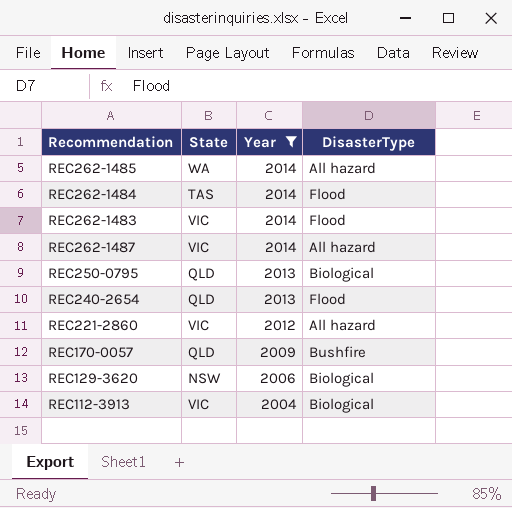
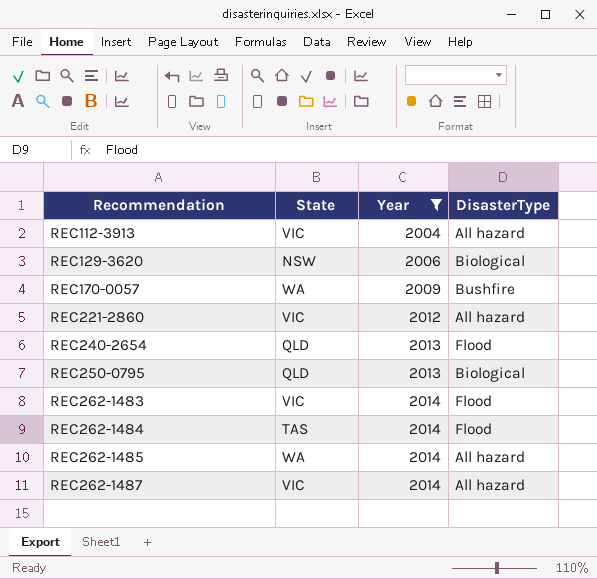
row order: Year descending -> Recommendation ascending
REC112-3913 | DisasterType: Biological -> All hazard
REC170-0057 | State: QLD -> WA

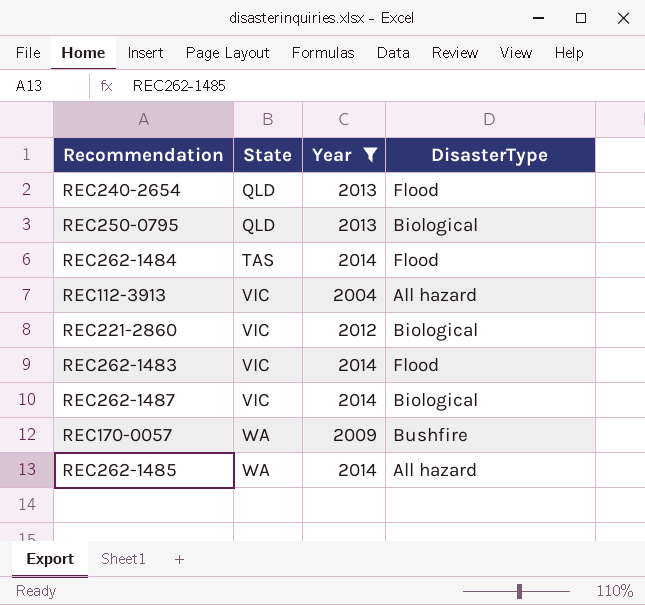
row order: Recommendation ascending -> State ascending
row REC129-3620: NSW | 2006 | Biological -> none
REC221-2860 | DisasterType: All hazard -> Biological
REC262-1487 | DisasterType: All hazard -> Biological

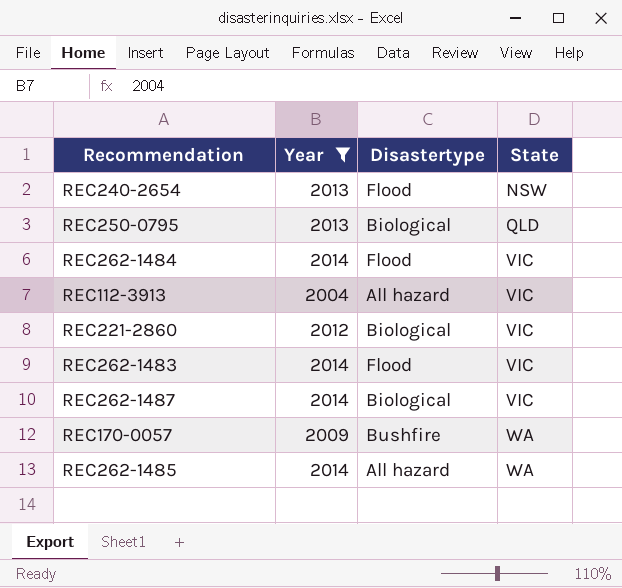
column name: DisasterType -> Disastertype
column State | position: 2 -> 4
REC240-2654 | State: QLD -> NSW
REC262-1484 | State: TAS -> VIC

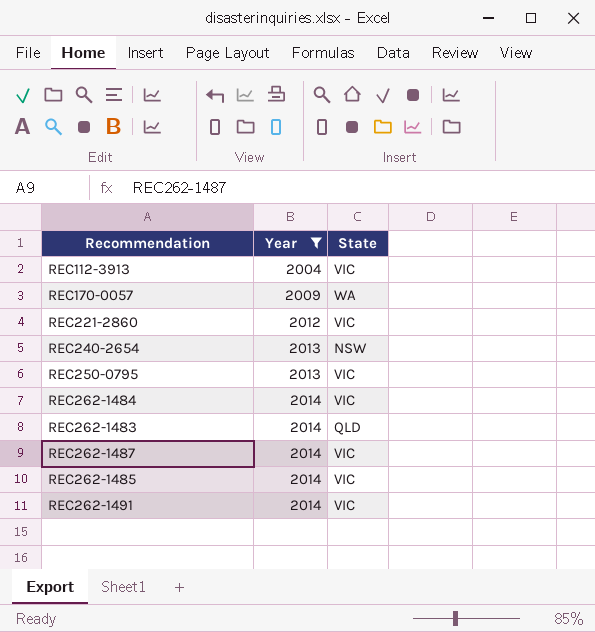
row order: State ascending -> Year ascending
column Disastertype | position: 3 -> none
REC250-0795 | State: QLD -> VIC
REC262-1483 | State: VIC -> QLD
REC262-1485 | State: WA -> VIC
row REC262-1491: none -> 2014 | VIC

